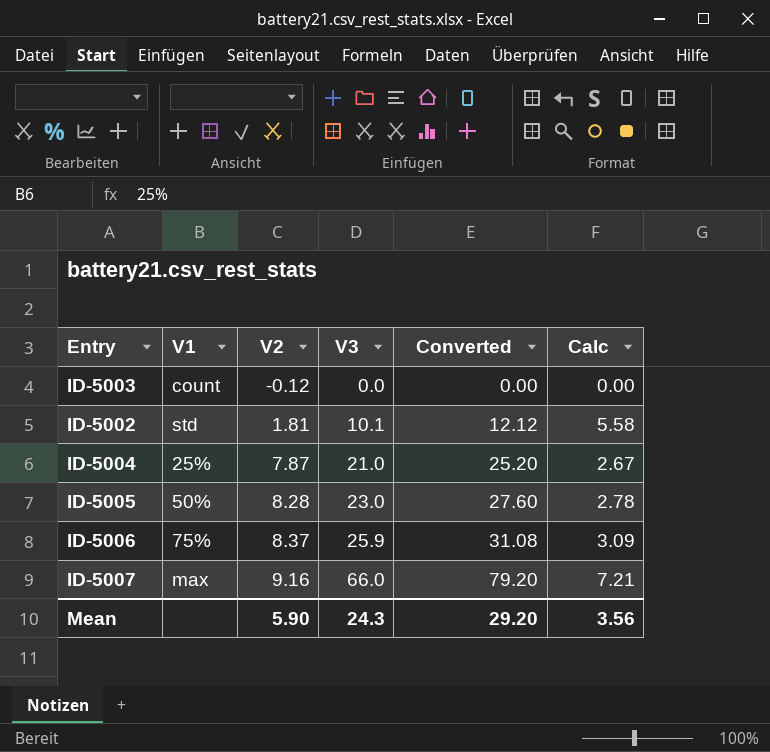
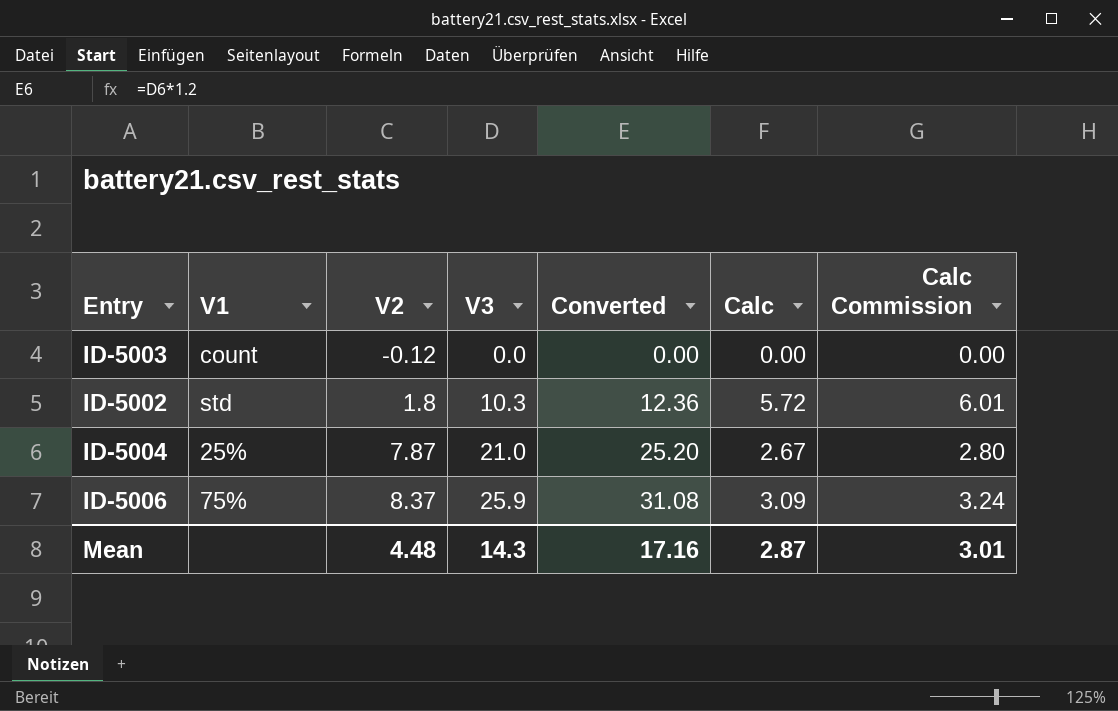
column Calc Commission | formula: none -> [Calc] * 1.05
row ID-5005: 50% | 8.28 | 23.0 | 27.60 | 2.78 -> none
row ID-5007: max | 9.16 | 66.0 | 79.20 | 7.21 -> none
ID-5002 | V2: 1.81 -> 1.8
ID-5002 | V3: 10.1 -> 10.3
ID-5002 | Converted: 12.12 -> 12.36
ID-5002 | Calc: 5.58 -> 5.72
Mean | V2: 5.90 -> 4.48
Mean | V3: 24.3 -> 14.3
Mean | Converted: 29.20 -> 17.16
Mean | Calc: 3.56 -> 2.87

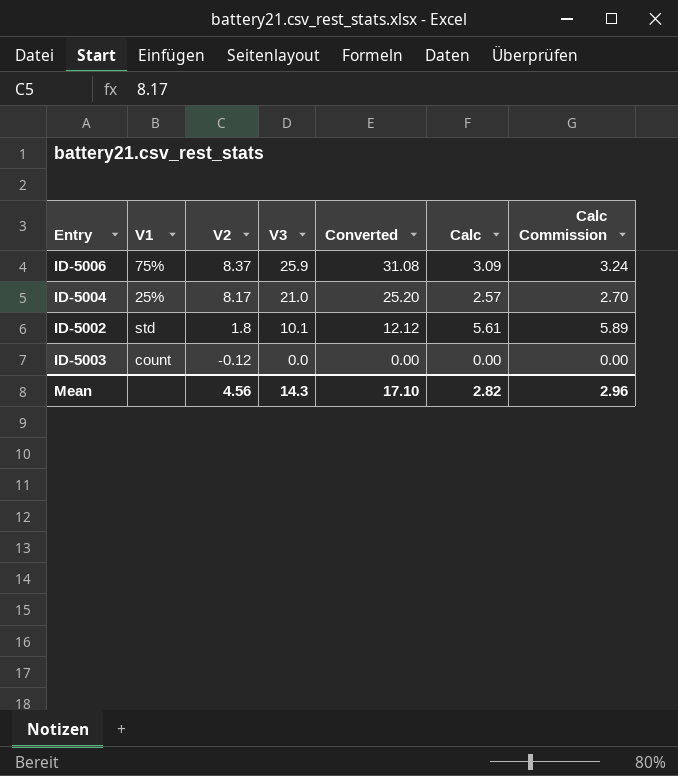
row order: V2 ascending -> V2 descending
ID-5004 | V2: 7.87 -> 8.17
ID-5004 | Calc: 2.67 -> 2.57
ID-5004 | Calc Commission: 2.80 -> 2.70
ID-5002 | V3: 10.3 -> 10.1
ID-5002 | Converted: 12.36 -> 12.12
ID-5002 | Calc: 5.72 -> 5.61
ID-5002 | Calc Commission: 6.01 -> 5.89
Mean | V2: 4.48 -> 4.56
Mean | Converted: 17.16 -> 17.10
Mean | Calc: 2.87 -> 2.82
Mean | Calc Commission: 3.01 -> 2.96

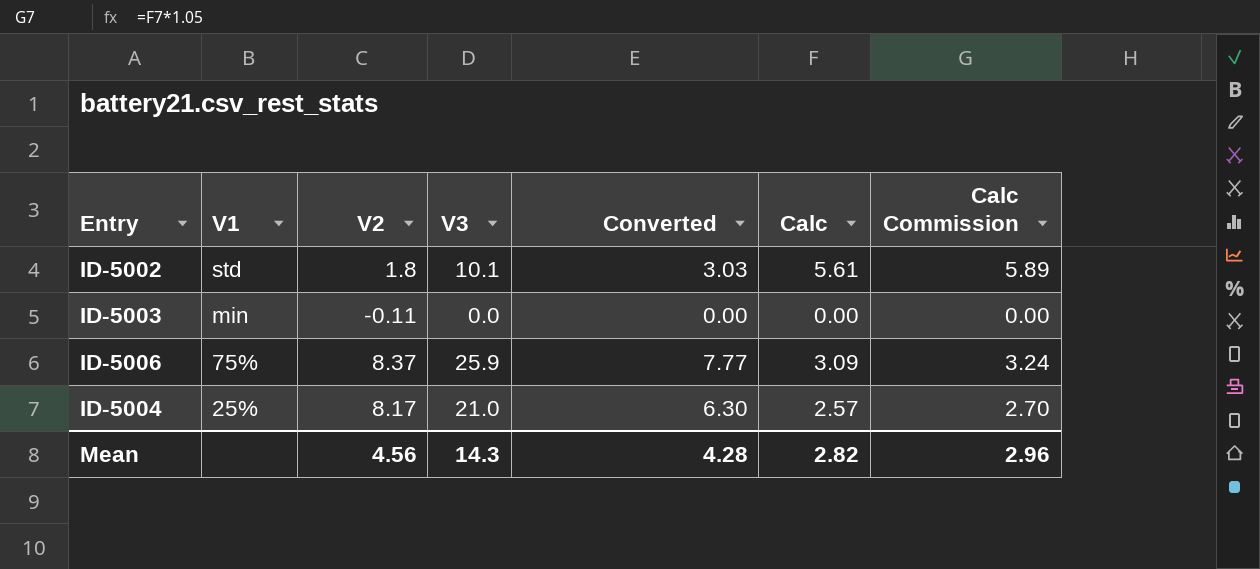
row order: V2 descending -> V1 descending
column Converted | formula: [V3] * 1.2 -> [V3] * 0.3
ID-5003 | V1: count -> min
ID-5003 | V2: -0.12 -> -0.11
Mean | Converted: 17.10 -> 4.28

